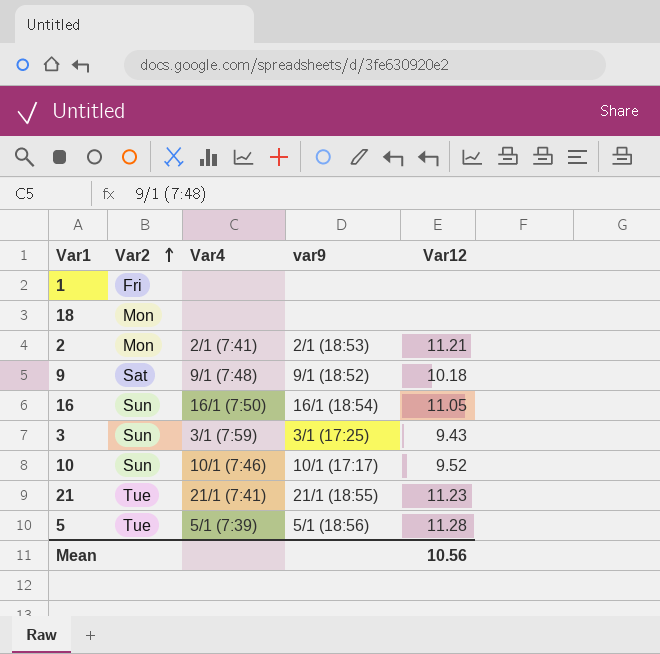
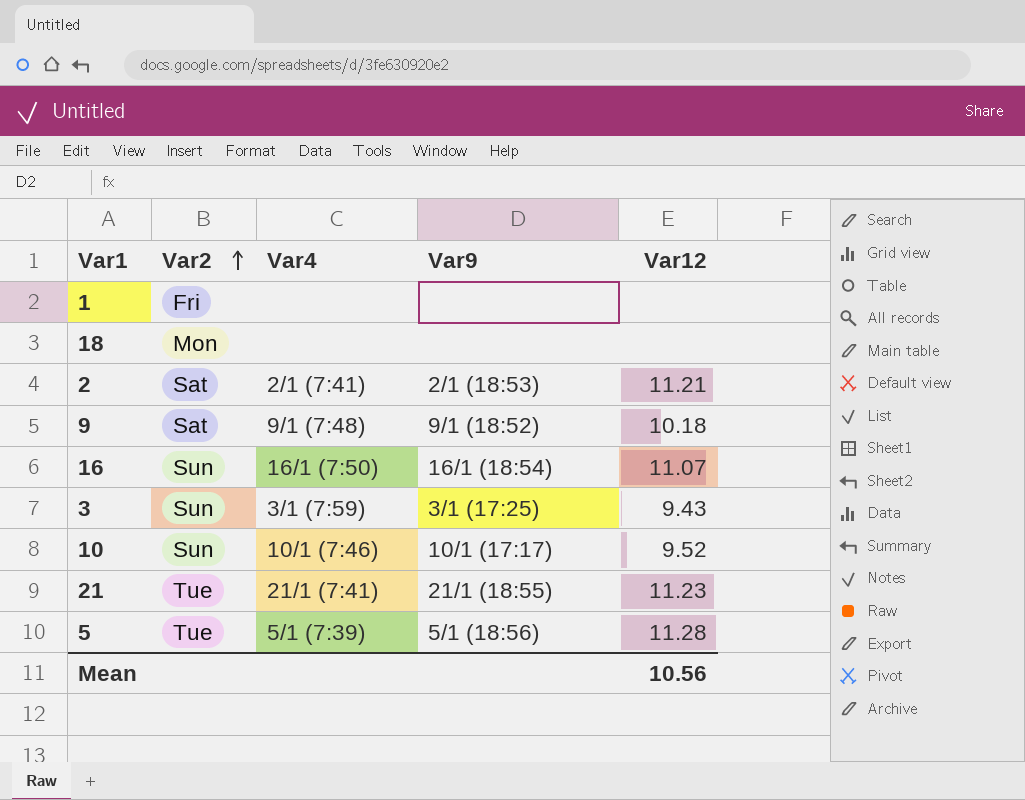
column name: var9 -> Var9
2 | Var2: Mon -> Sat
16 | Var12: 11.05 -> 11.07

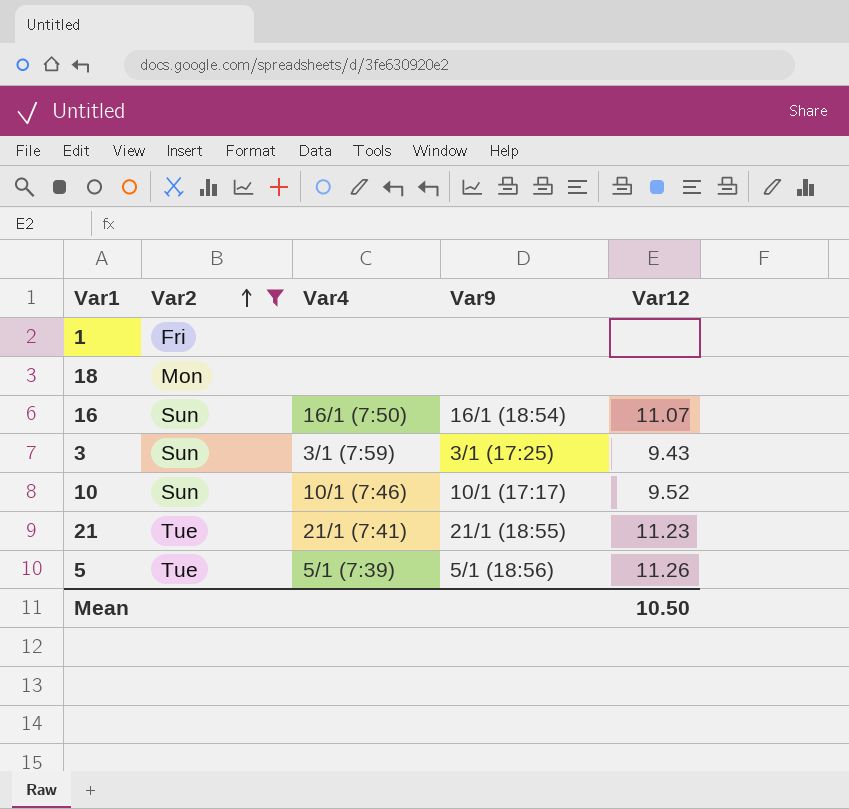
filter: none -> Var2 != Sat
5 | Var12: 11.28 -> 11.26
Mean | Var12: 10.56 -> 10.50

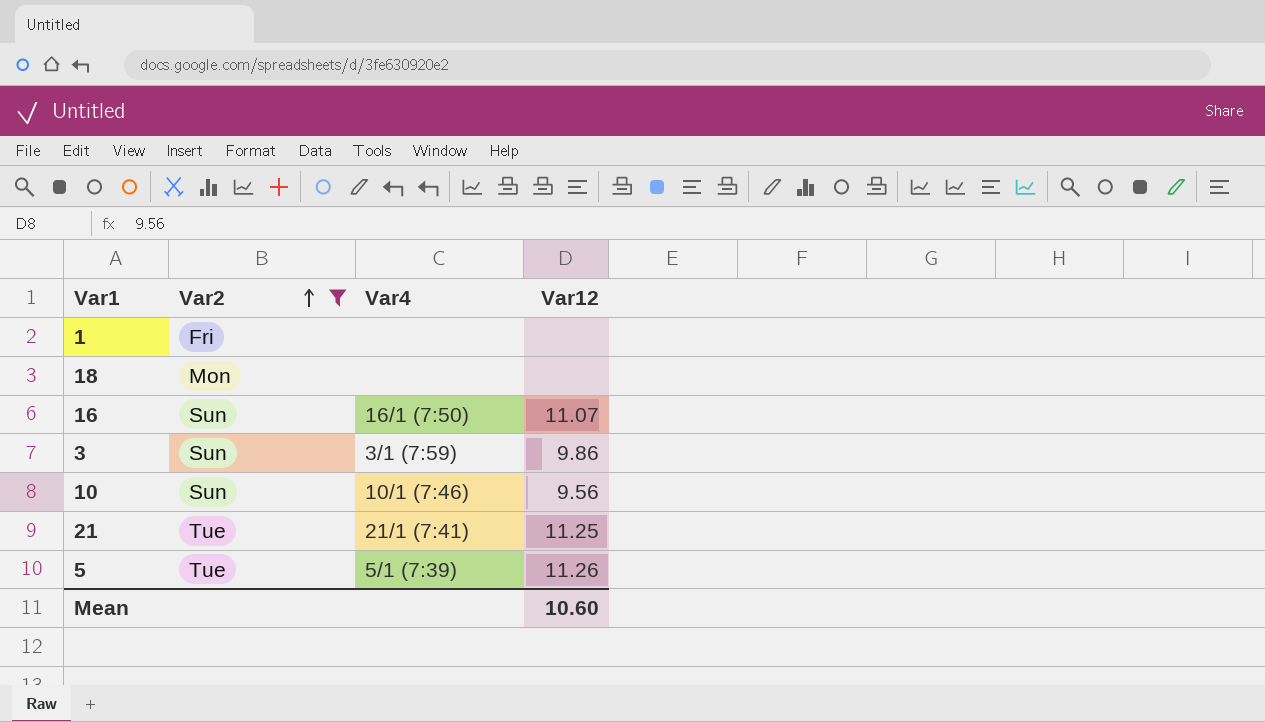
column Var9 | position: 4 -> none
3 | Var12: 9.43 -> 9.86
10 | Var12: 9.52 -> 9.56
21 | Var12: 11.23 -> 11.25
Mean | Var12: 10.50 -> 10.60

